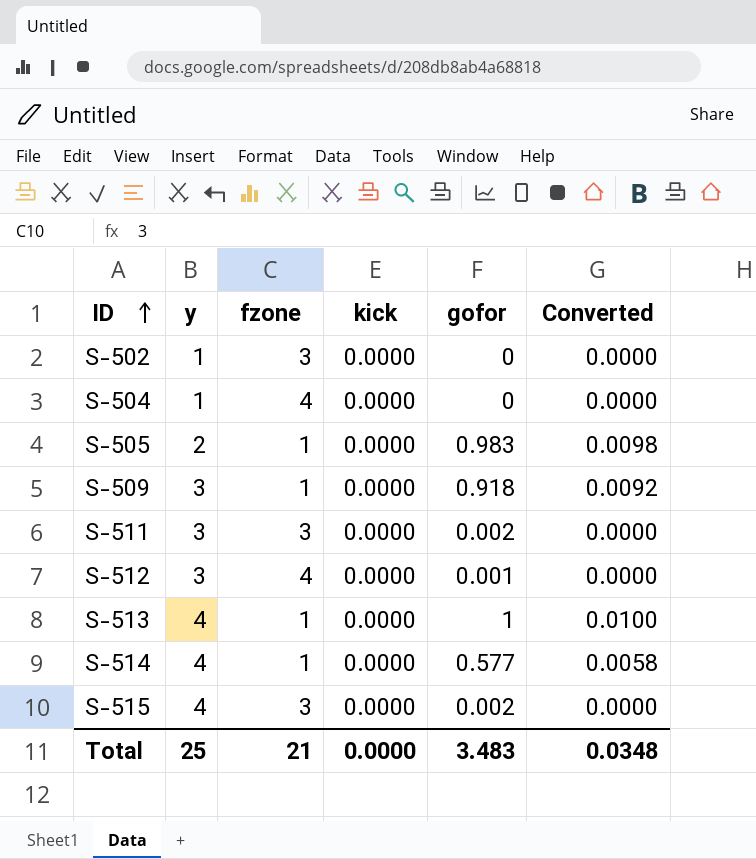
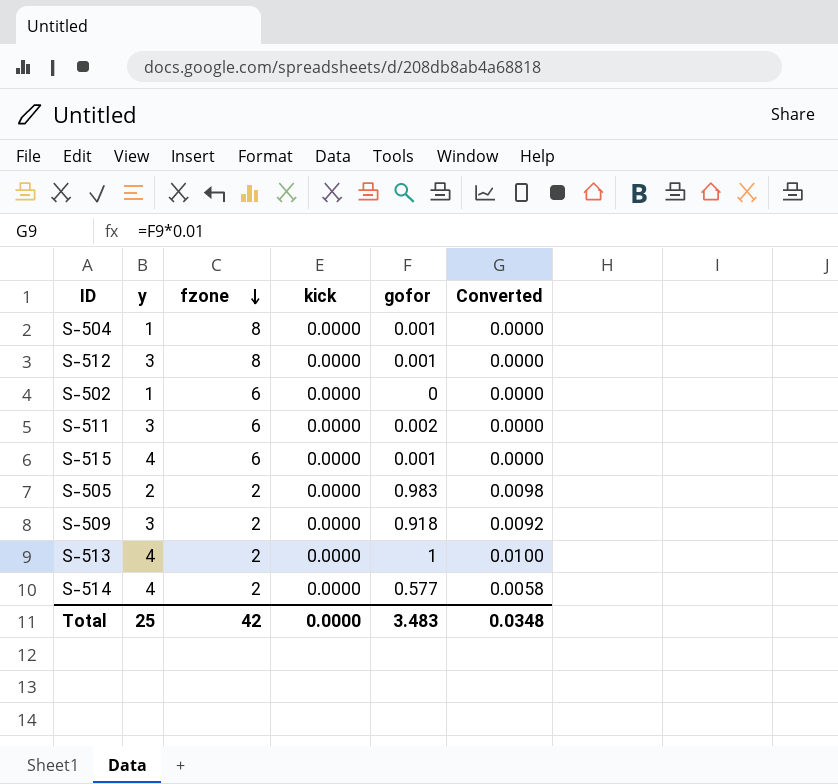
row order: ID ascending -> fzone descending
S-504 | fzone: 4 -> 8
S-504 | gofor: 0 -> 0.001
S-512 | fzone: 4 -> 8
S-502 | fzone: 3 -> 6
S-511 | fzone: 3 -> 6
S-515 | fzone: 3 -> 6
S-515 | gofor: 0.002 -> 0.001
S-505 | fzone: 1 -> 2
S-509 | fzone: 1 -> 2
S-513 | fzone: 1 -> 2
S-514 | fzone: 1 -> 2
Total | fzone: 21 -> 42

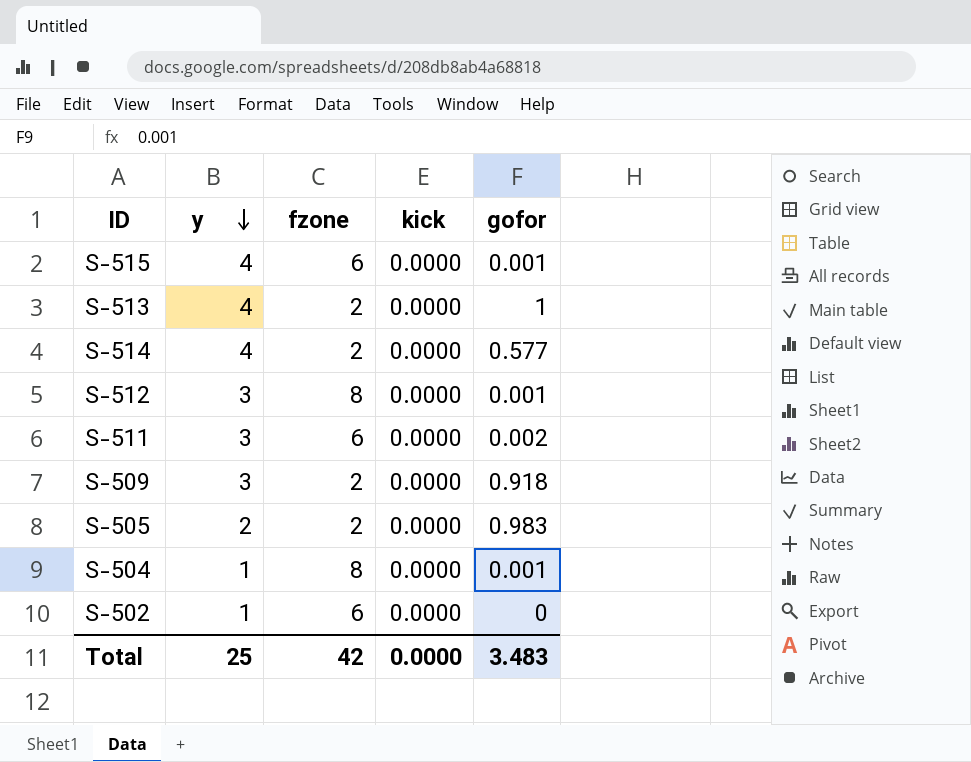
row order: fzone descending -> y descending
column Converted | formula: [gofor] * 0.01 -> none

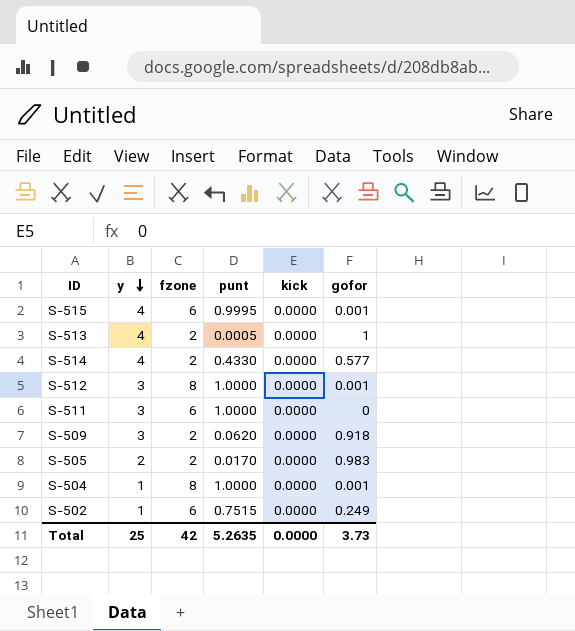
column punt | position: none -> 4
S-511 | gofor: 0.002 -> 0
S-502 | gofor: 0 -> 0.249
Total | gofor: 3.483 -> 3.73

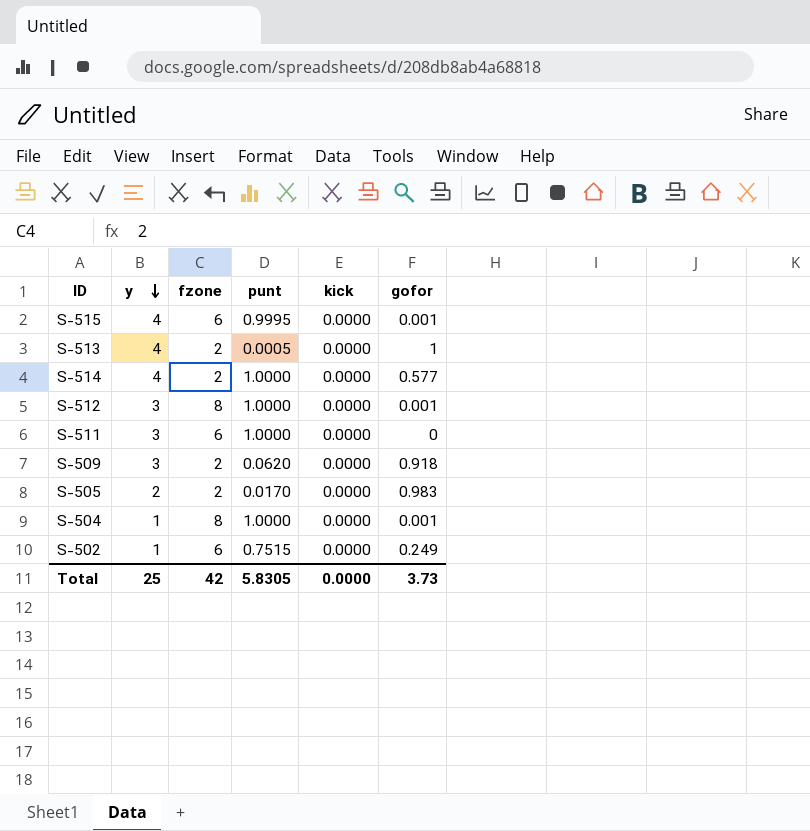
S-514 | punt: 0.4330 -> 1.0000
Total | punt: 5.2635 -> 5.8305

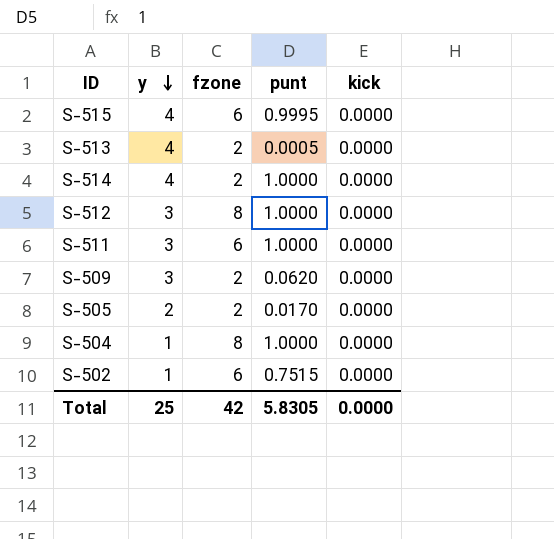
column gofor | position: 6 -> none

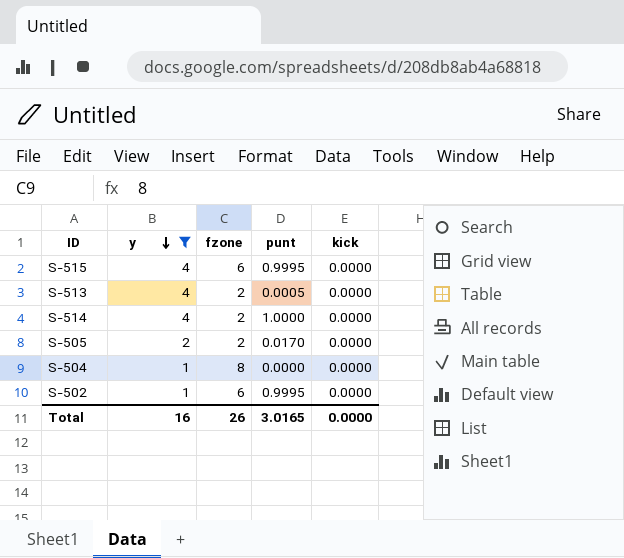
filter: none -> y != 3
S-504 | punt: 1.0000 -> 0.0000
S-502 | punt: 0.7515 -> 0.9995
Total | y: 25 -> 16
Total | fzone: 42 -> 26
Total | punt: 5.8305 -> 3.0165

